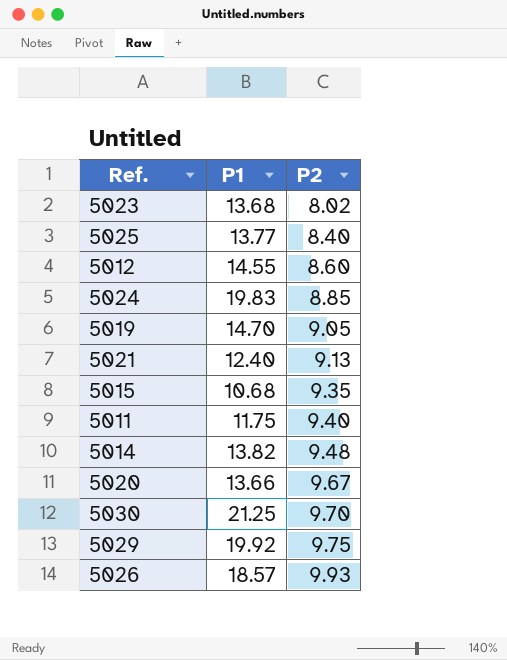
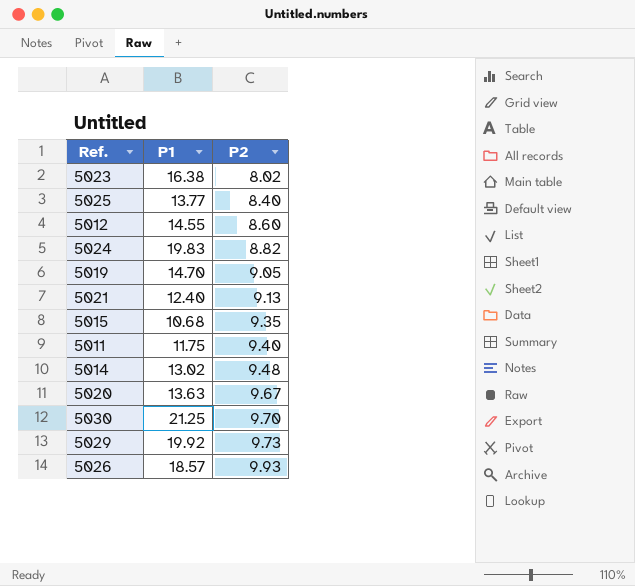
5023 | P1: 13.68 -> 16.38
5024 | P2: 8.85 -> 8.82
5014 | P1: 13.82 -> 13.02
5020 | P1: 13.66 -> 13.63
5029 | P2: 9.75 -> 9.73

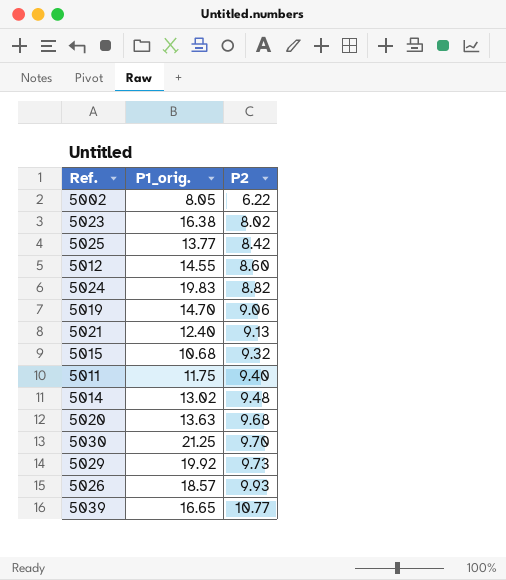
column name: P1 -> P1_orig.
row 5002: none -> 8.05 | 6.22
5025 | P2: 8.40 -> 8.42
5019 | P2: 9.05 -> 9.06
5015 | P2: 9.35 -> 9.32
5020 | P2: 9.67 -> 9.68
row 5039: none -> 16.65 | 10.77

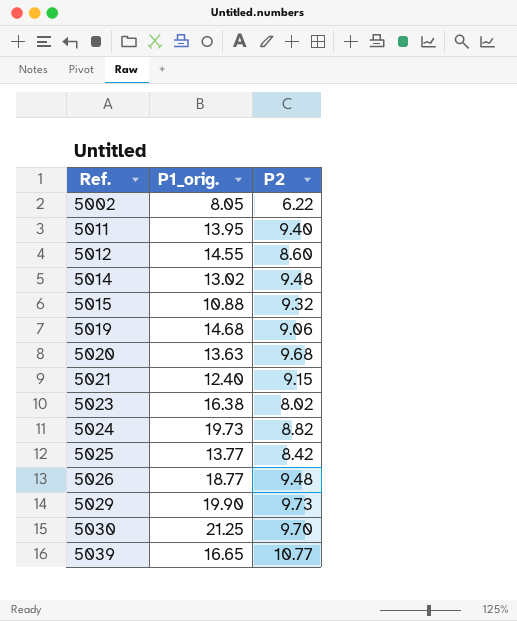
row order: P2 ascending -> Ref. ascending
5011 | P1_orig.: 11.75 -> 13.95
5015 | P1_orig.: 10.68 -> 10.88
5019 | P1_orig.: 14.70 -> 14.68
5021 | P2: 9.13 -> 9.15
5024 | P1_orig.: 19.83 -> 19.73
5026 | P1_orig.: 18.57 -> 18.77
5026 | P2: 9.93 -> 9.48
5029 | P1_orig.: 19.92 -> 19.90

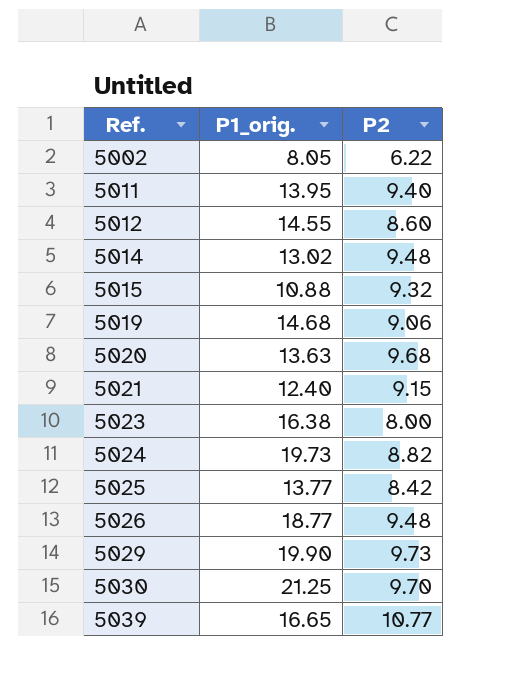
5023 | P2: 8.02 -> 8.00

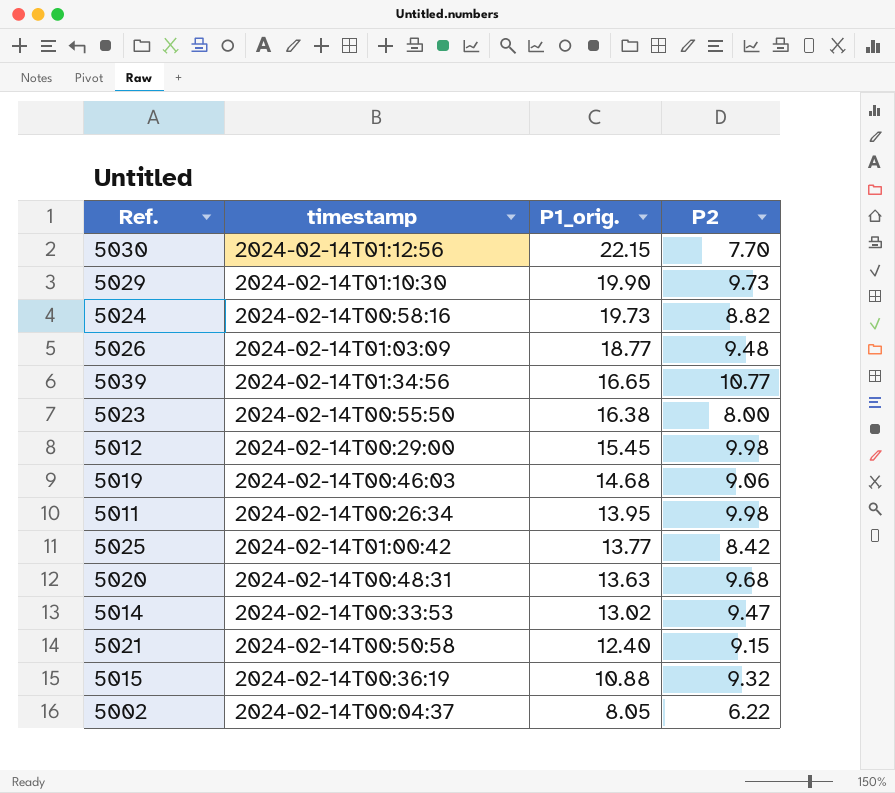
row order: Ref. ascending -> P1_orig. descending
column timestamp | position: none -> 2
5030 | P1_orig.: 21.25 -> 22.15
5030 | P2: 9.70 -> 7.70
5012 | P1_orig.: 14.55 -> 15.45
5012 | P2: 8.60 -> 9.98
5011 | P2: 9.40 -> 9.98
5014 | P2: 9.48 -> 9.47

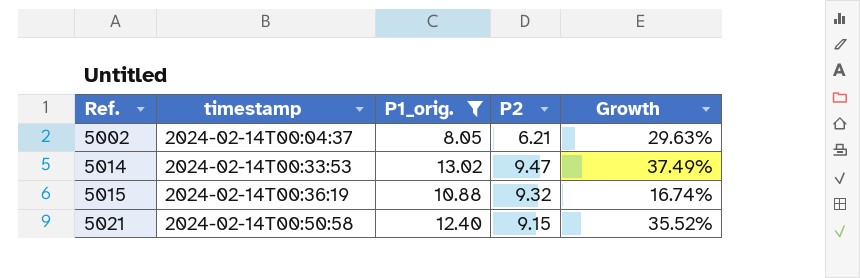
filter: none -> P1_orig. <= 13.02
row order: P1_orig. descending -> Ref. ascending
column Growth | formula: none -> ([P1_orig.] - [P2]) / [P2]
5002 | P2: 6.22 -> 6.21

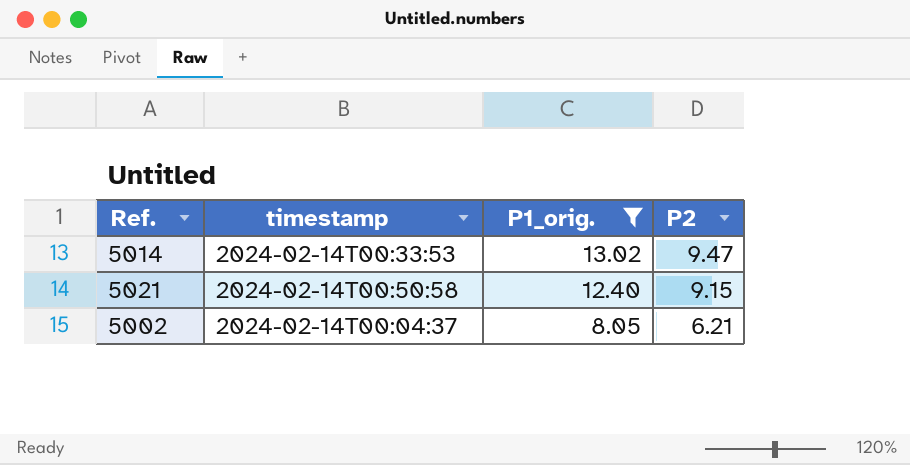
row order: Ref. ascending -> P1_orig. descending
column Growth | formula: ([P1_orig.] - [P2]) / [P2] -> none
row 5015: 2024-02-14T00:36:19 | 10.88 | 9.32 | 16.74% -> none

